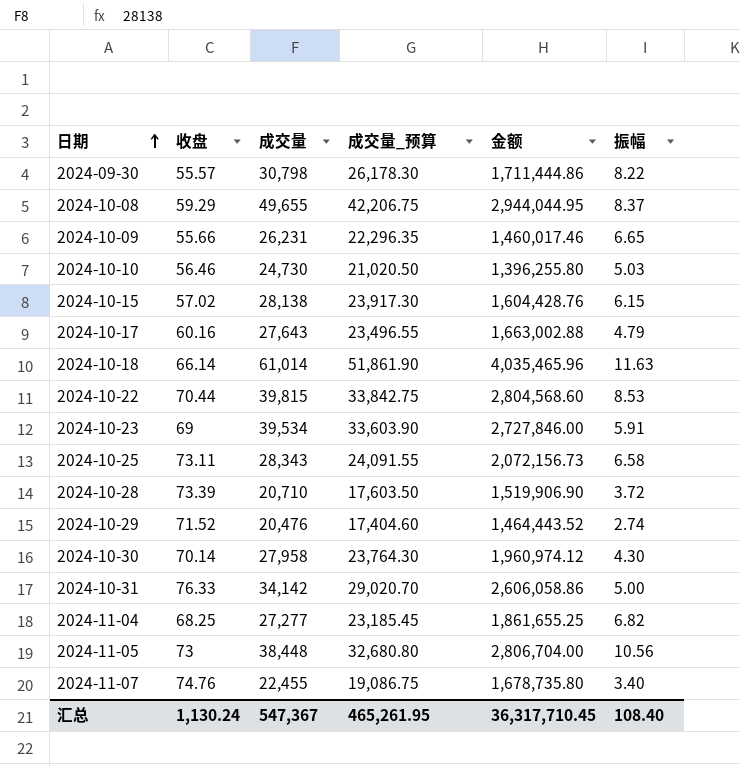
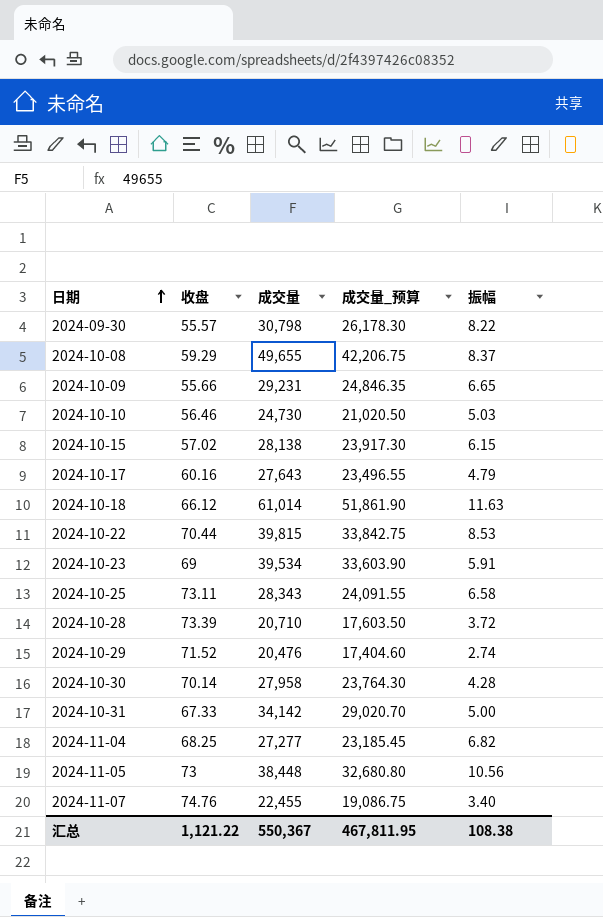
column 金额 | formula: [收盘] * [成交量] -> none
2024-10-09 | 成交量: 26,231 -> 29,231
2024-10-09 | 成交量_预算: 22,296.35 -> 24,846.35
2024-10-18 | 收盘: 66.14 -> 66.12
2024-10-30 | 振幅: 4.30 -> 4.28
2024-10-31 | 收盘: 76.33 -> 67.33
汇总 | 收盘: 1,130.24 -> 1,121.22
汇总 | 成交量: 547,367 -> 550,367
汇总 | 成交量_预算: 465,261.95 -> 467,811.95
汇总 | 振幅: 108.40 -> 108.38

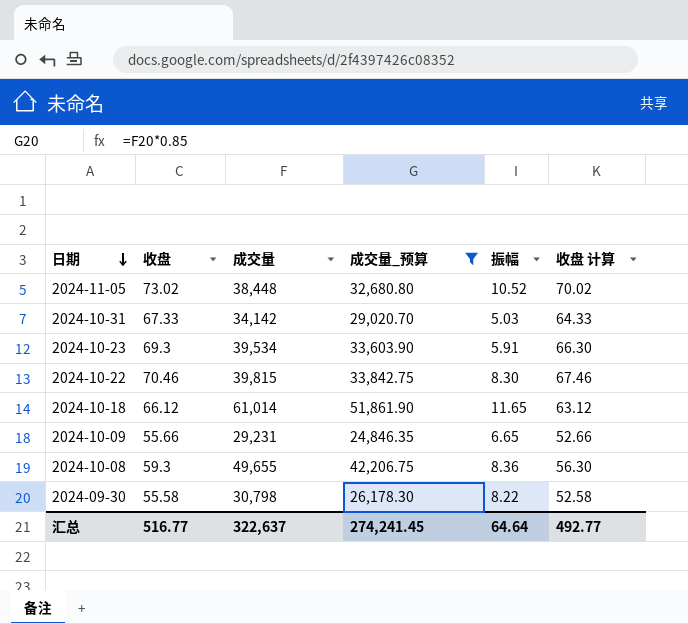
filter: none -> 成交量_预算 >= 24,846.35
row order: 日期 ascending -> 日期 descending
column 收盘 计算 | formula: none -> [收盘] - 3
2024-11-05 | 收盘: 73 -> 73.02
2024-11-05 | 振幅: 10.56 -> 10.52
2024-10-31 | 振幅: 5.00 -> 5.03
2024-10-23 | 收盘: 69 -> 69.3
2024-10-22 | 收盘: 70.44 -> 70.46
2024-10-22 | 振幅: 8.53 -> 8.30
2024-10-18 | 振幅: 11.63 -> 11.65
2024-10-08 | 收盘: 59.29 -> 59.3
2024-10-08 | 振幅: 8.37 -> 8.36
2024-09-30 | 收盘: 55.57 -> 55.58
汇总 | 收盘: 1,121.22 -> 516.77
汇总 | 成交量: 550,367 -> 322,637
汇总 | 成交量_预算: 467,811.95 -> 274,241.45
汇总 | 振幅: 108.38 -> 64.64

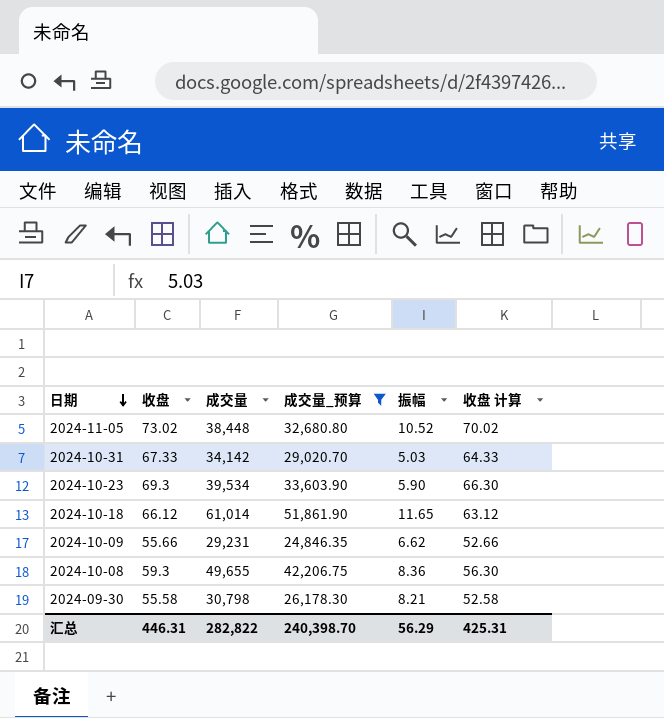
row 2024-10-22: 70.46 | 39,815 | 33,842.75 | 8.30 | 67.46 -> none
2024-10-23 | 振幅: 5.91 -> 5.90
2024-10-09 | 振幅: 6.65 -> 6.62
2024-09-30 | 振幅: 8.22 -> 8.21
汇总 | 收盘: 516.77 -> 446.31
汇总 | 成交量: 322,637 -> 282,822
汇总 | 成交量_预算: 274,241.45 -> 240,398.70
汇总 | 振幅: 64.64 -> 56.29
汇总 | 收盘 计算: 492.77 -> 425.31

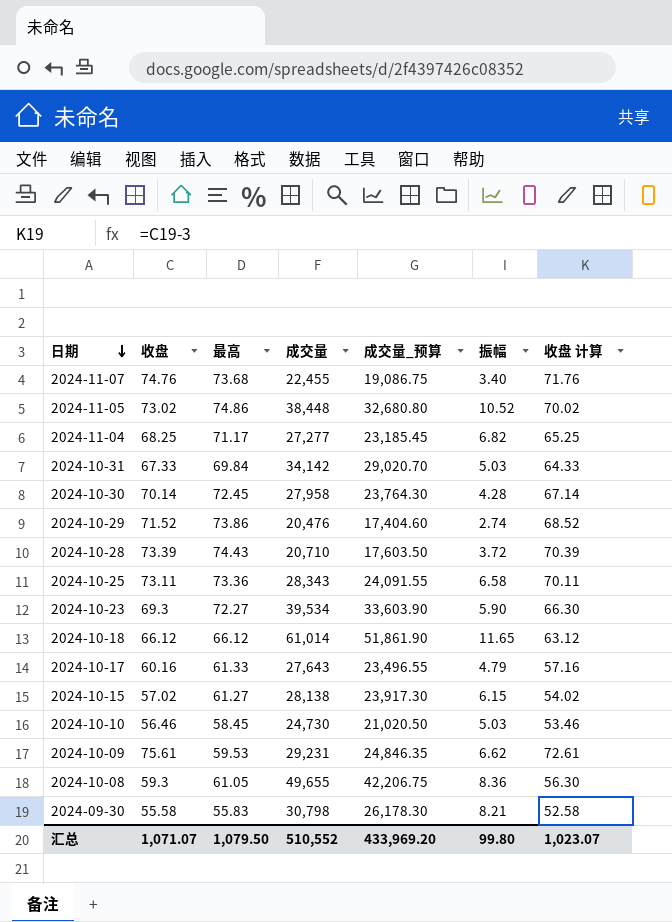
filter: 成交量_预算 >= 24,846.35 -> none
column 最高 | position: none -> 3
2024-10-09 | 收盘: 55.66 -> 75.61
2024-10-09 | 收盘 计算: 52.66 -> 72.61
汇总 | 收盘: 446.31 -> 1,071.07
汇总 | 成交量: 282,822 -> 510,552
汇总 | 成交量_预算: 240,398.70 -> 433,969.20
汇总 | 振幅: 56.29 -> 99.80
汇总 | 收盘 计算: 425.31 -> 1,023.07

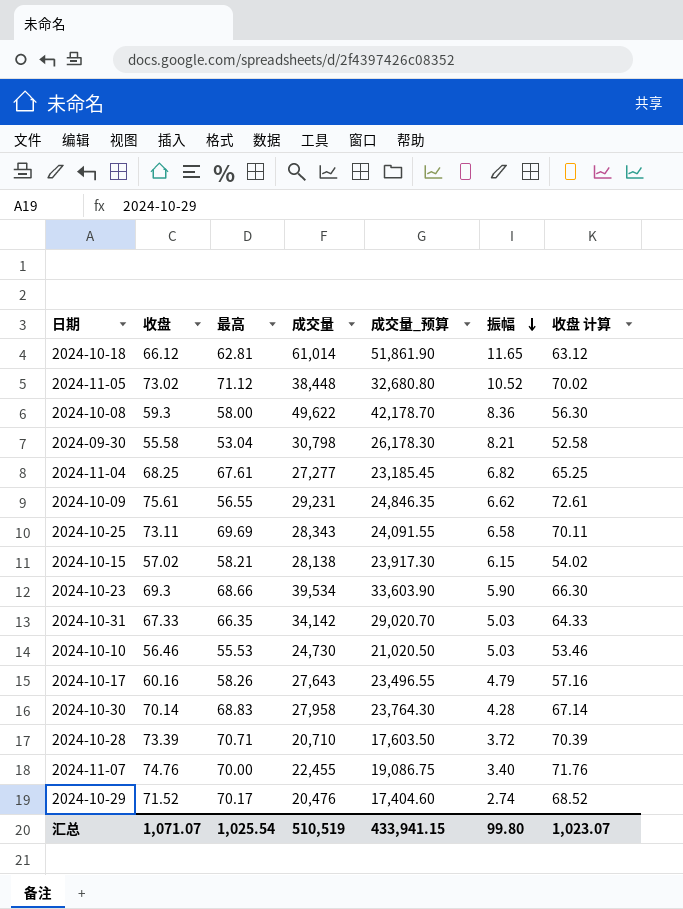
row order: 日期 descending -> 振幅 descending
2024-10-18 | 最高: 66.12 -> 62.81
2024-11-05 | 最高: 74.86 -> 71.12
2024-10-08 | 最高: 61.05 -> 58.00
2024-10-08 | 成交量: 49,655 -> 49,622
2024-10-08 | 成交量_预算: 42,206.75 -> 42,178.70
2024-09-30 | 最高: 55.83 -> 53.04
2024-11-04 | 最高: 71.17 -> 67.61
2024-10-09 | 最高: 59.53 -> 56.55
2024-10-25 | 最高: 73.36 -> 69.69
2024-10-15 | 最高: 61.27 -> 58.21
2024-10-23 | 最高: 72.27 -> 68.66
2024-10-31 | 最高: 69.84 -> 66.35
2024-10-10 | 最高: 58.45 -> 55.53
2024-10-17 | 最高: 61.33 -> 58.26
2024-10-30 | 最高: 72.45 -> 68.83
2024-10-28 | 最高: 74.43 -> 70.71
2024-11-07 | 最高: 73.68 -> 70.00
2024-10-29 | 最高: 73.86 -> 70.17
汇总 | 最高: 1,079.50 -> 1,025.54
汇总 | 成交量: 510,552 -> 510,519
汇总 | 成交量_预算: 433,969.20 -> 433,941.15

